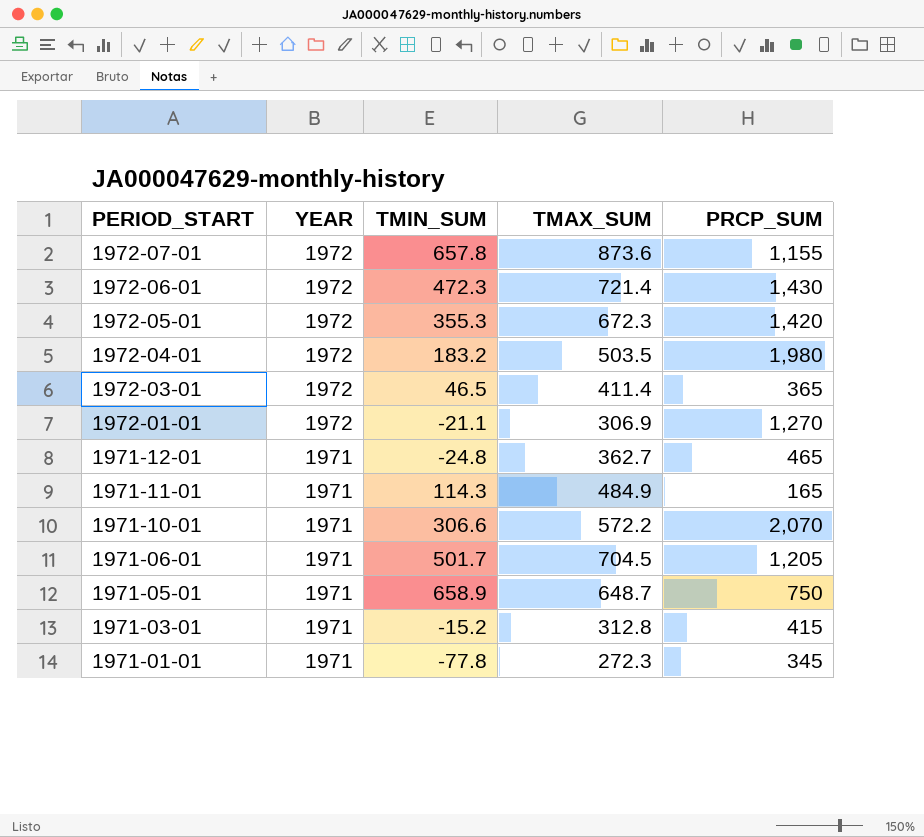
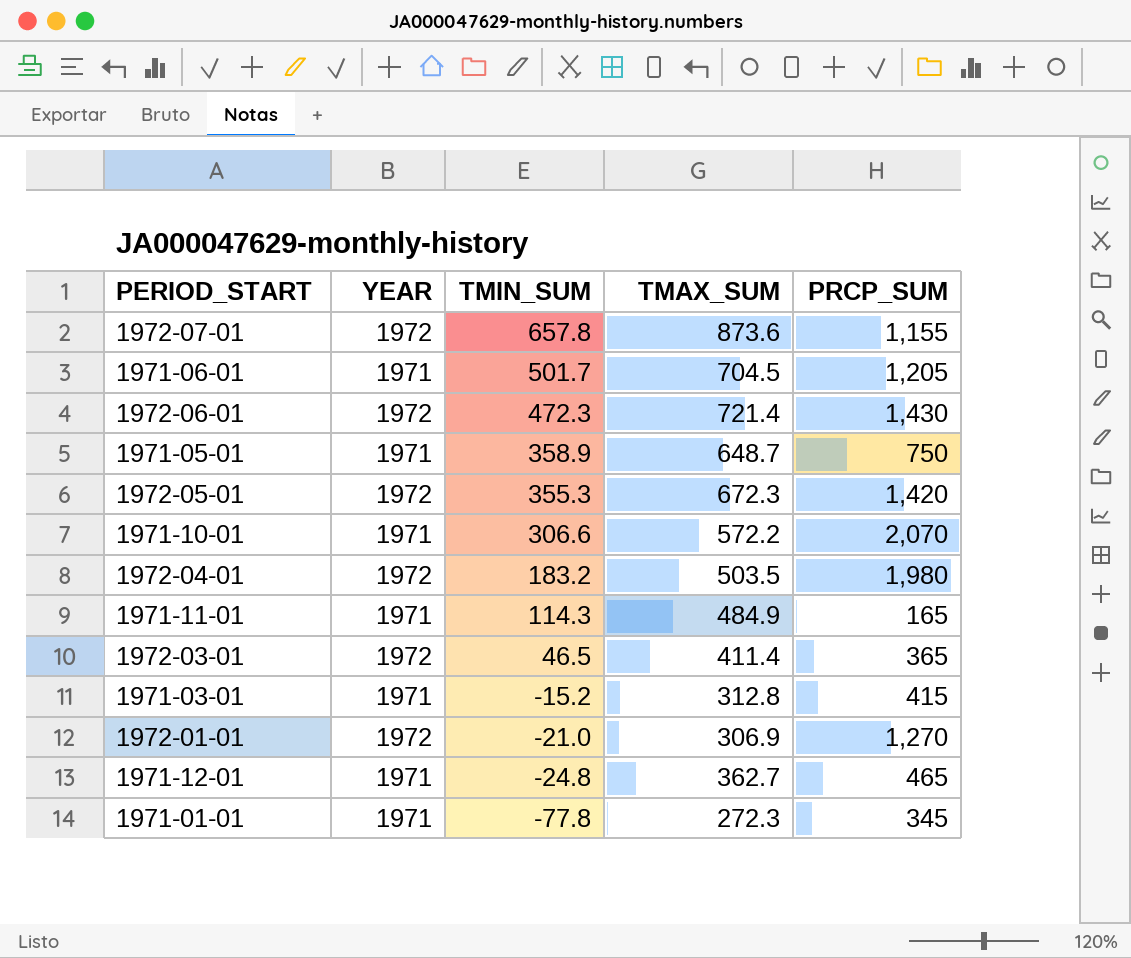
row order: PERIOD_START descending -> TMIN_SUM descending
1971-05-01 | TMIN_SUM: 658.9 -> 358.9
1972-01-01 | TMIN_SUM: -21.1 -> -21.0

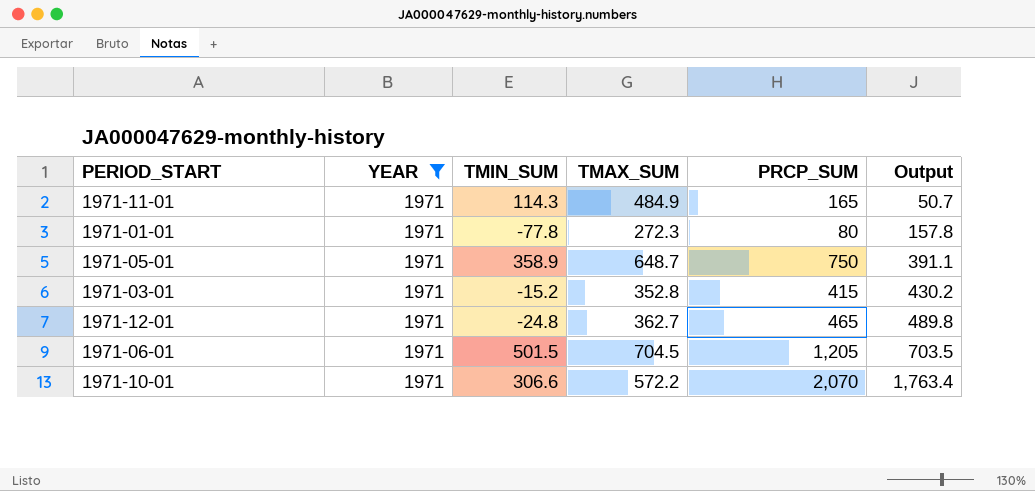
filter: none -> YEAR = 1971
row order: TMIN_SUM descending -> Output ascending
column Output | formula: none -> [PRCP_SUM] - [TMIN_SUM]
1971-01-01 | PRCP_SUM: 345 -> 80
1971-03-01 | TMAX_SUM: 312.8 -> 352.8
1971-06-01 | TMIN_SUM: 501.7 -> 501.5

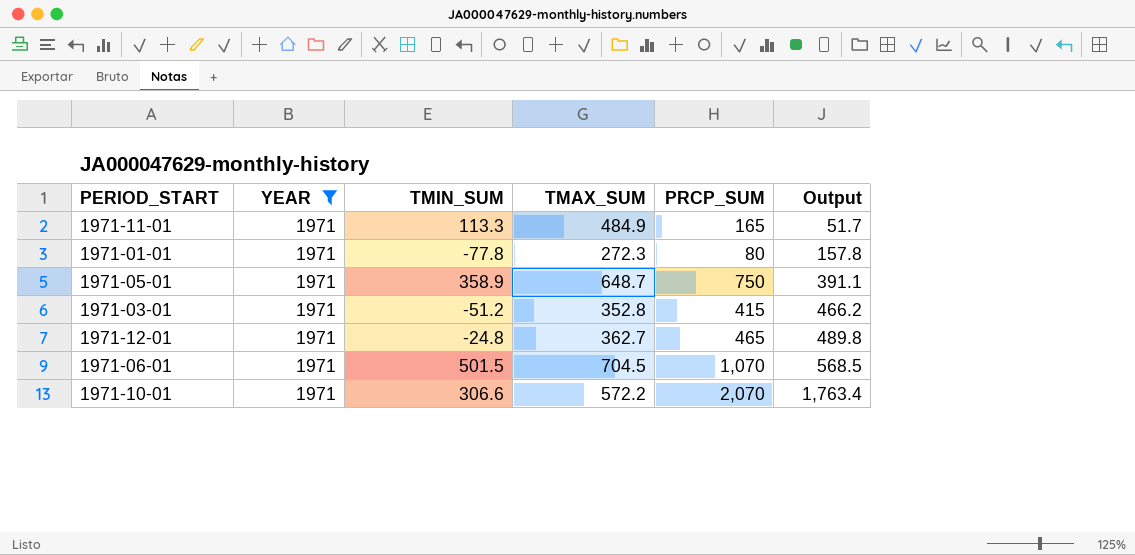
1971-11-01 | TMIN_SUM: 114.3 -> 113.3
1971-11-01 | Output: 50.7 -> 51.7
1971-03-01 | TMIN_SUM: -15.2 -> -51.2
1971-03-01 | Output: 430.2 -> 466.2
1971-06-01 | PRCP_SUM: 1,205 -> 1,070
1971-06-01 | Output: 703.5 -> 568.5

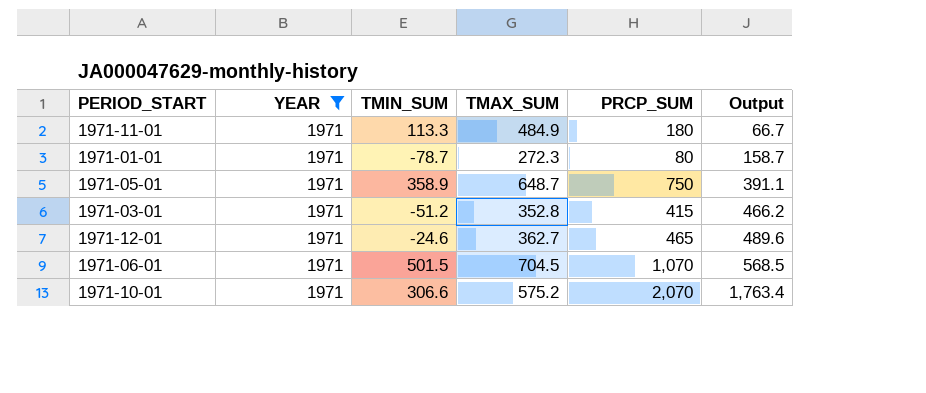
1971-11-01 | PRCP_SUM: 165 -> 180
1971-11-01 | Output: 51.7 -> 66.7
1971-01-01 | TMIN_SUM: -77.8 -> -78.7
1971-01-01 | Output: 157.8 -> 158.7
1971-12-01 | TMIN_SUM: -24.8 -> -24.6
1971-12-01 | Output: 489.8 -> 489.6
1971-10-01 | TMAX_SUM: 572.2 -> 575.2

